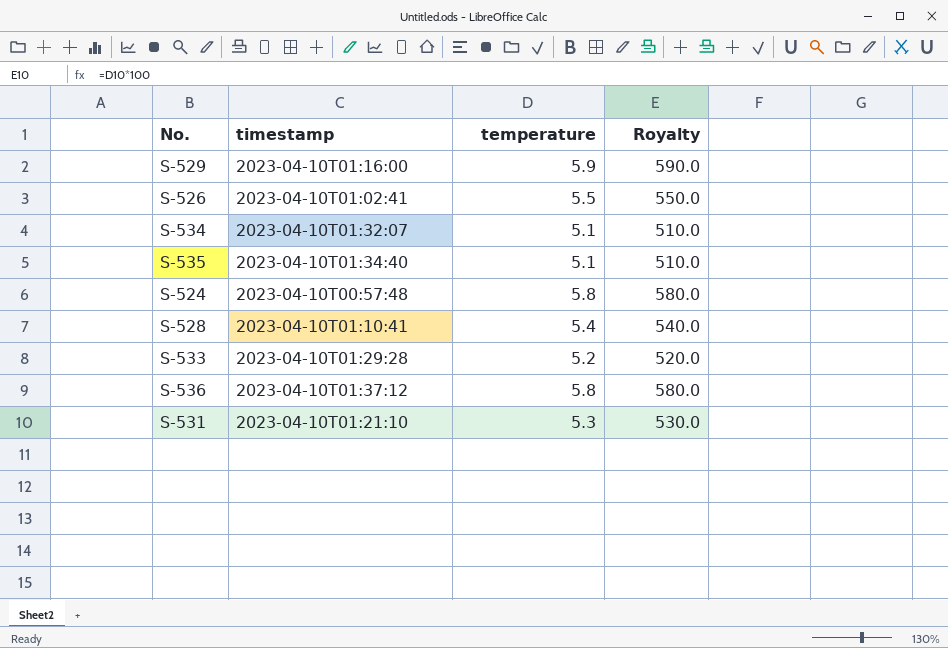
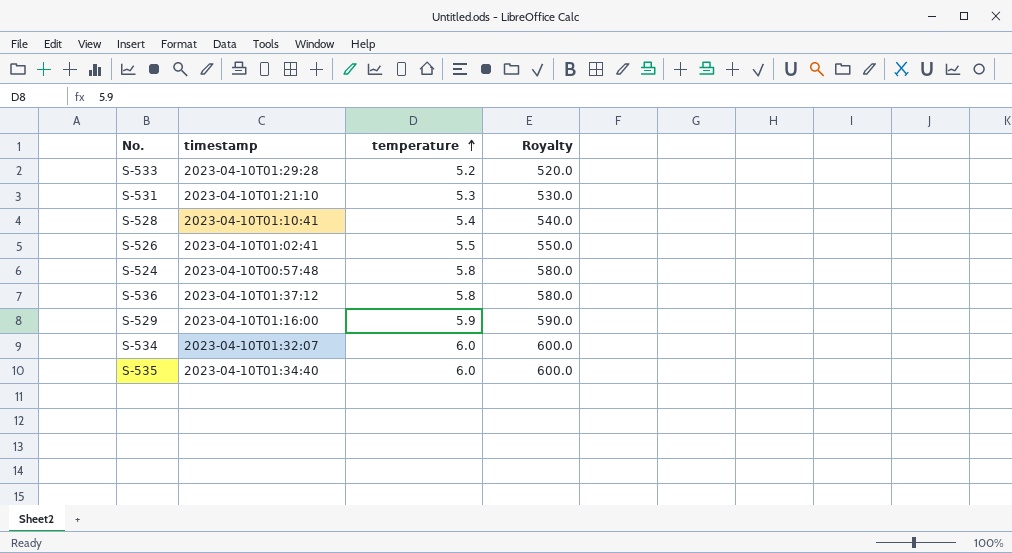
row order: none -> temperature ascending
S-534 | temperature: 5.1 -> 6.0
S-534 | Royalty: 510.0 -> 600.0
S-535 | temperature: 5.1 -> 6.0
S-535 | Royalty: 510.0 -> 600.0

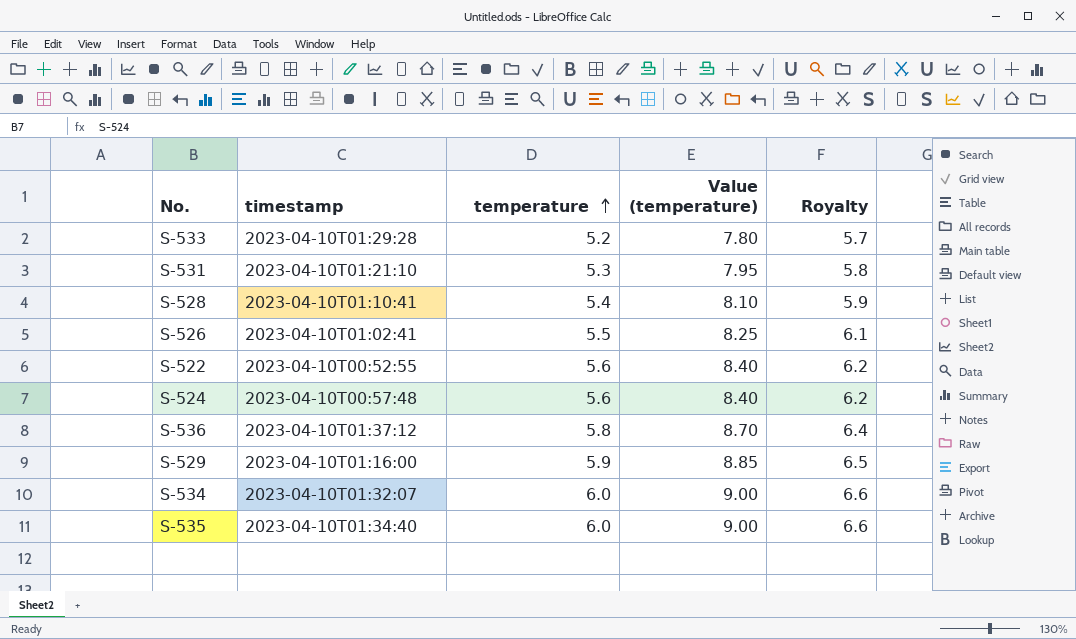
column Value (temperature) | formula: none -> [temperature] * 1.5
column Royalty | formula: [temperature] * 100 -> [temperature] * 1.1
row S-522: none -> 2023-04-10T00:52:55 | 5.6 | 8.40 | 6.2
S-524 | temperature: 5.8 -> 5.6

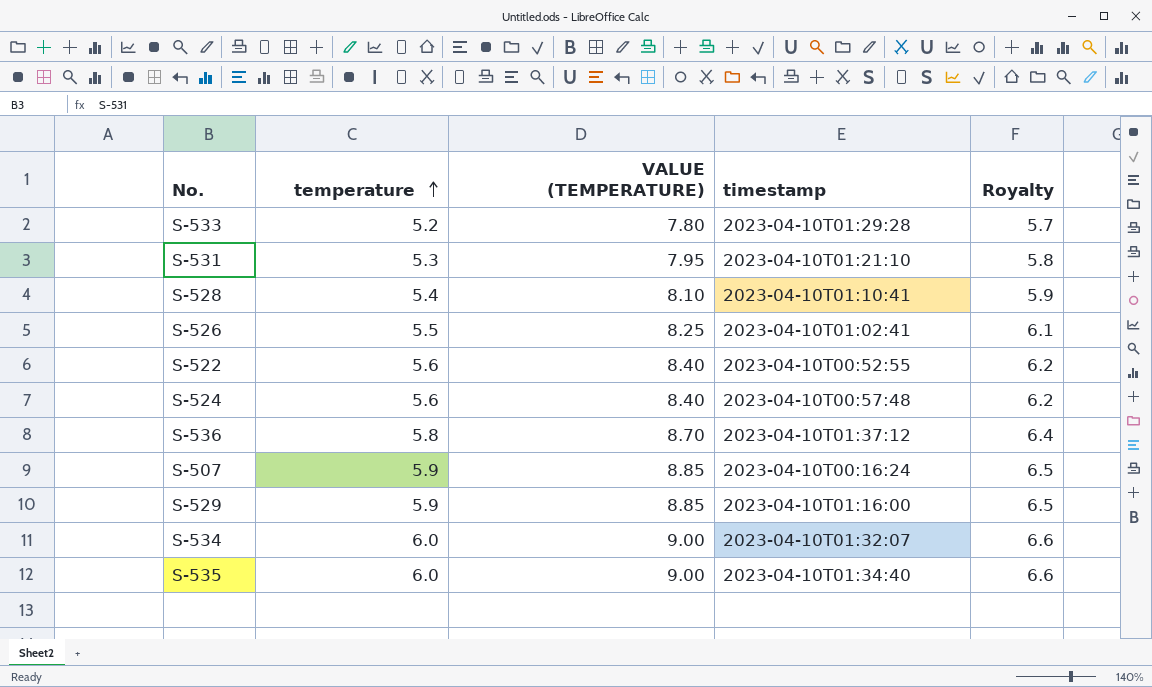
column name: Value (temperature) -> VALUE (TEMPERATURE)
column timestamp | position: 2 -> 4
row S-507: none -> 5.9 | 8.85 | 2023-04-10T00:16:24 | 6.5

